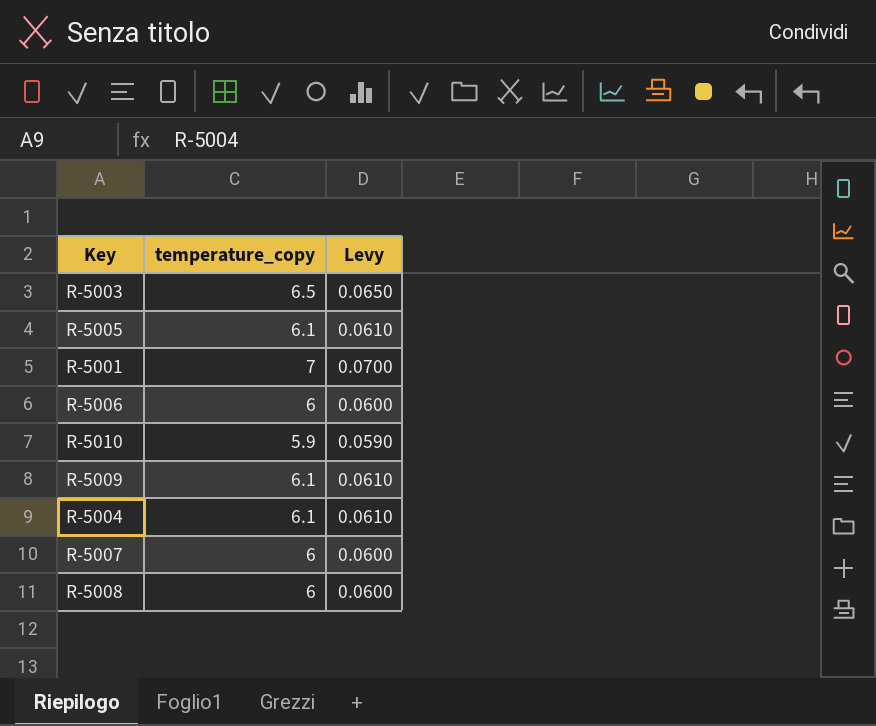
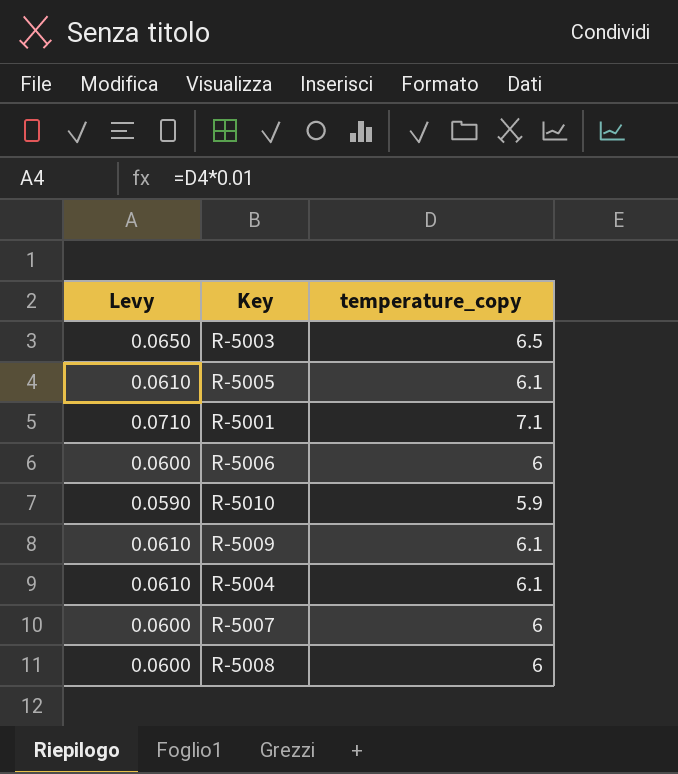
column Levy | position: 3 -> 1
R-5001 | Levy: 0.0700 -> 0.0710
R-5001 | temperature_copy: 7 -> 7.1

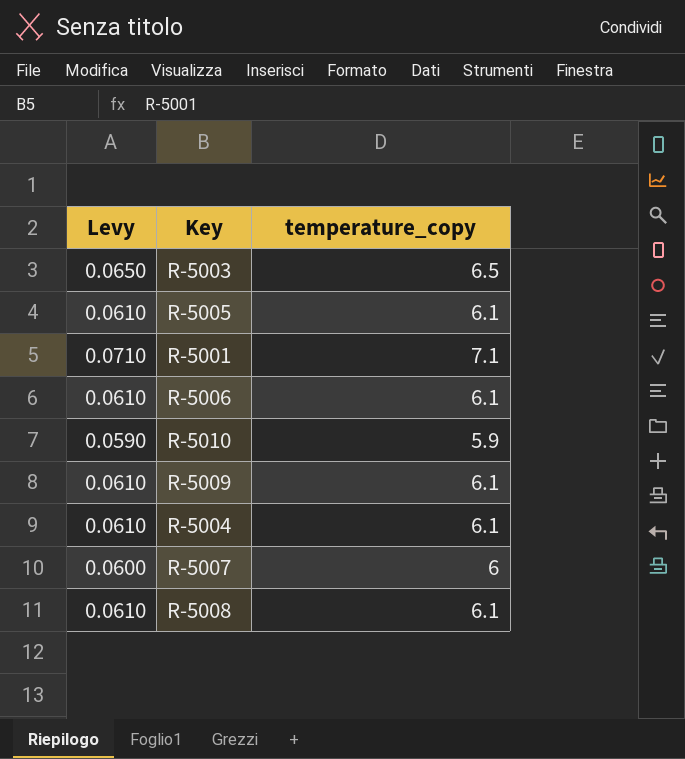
R-5006 | Levy: 0.0600 -> 0.0610
R-5006 | temperature_copy: 6 -> 6.1
R-5008 | Levy: 0.0600 -> 0.0610
R-5008 | temperature_copy: 6 -> 6.1

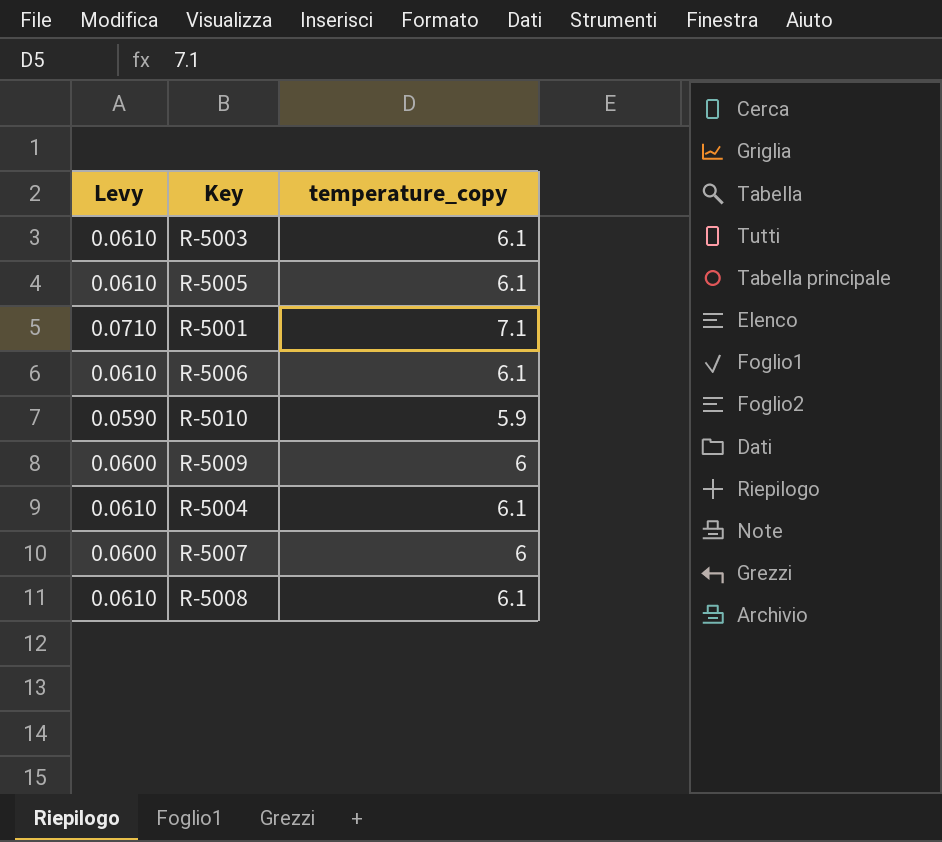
R-5003 | Levy: 0.0650 -> 0.0610
R-5003 | temperature_copy: 6.5 -> 6.1
R-5009 | Levy: 0.0610 -> 0.0600
R-5009 | temperature_copy: 6.1 -> 6

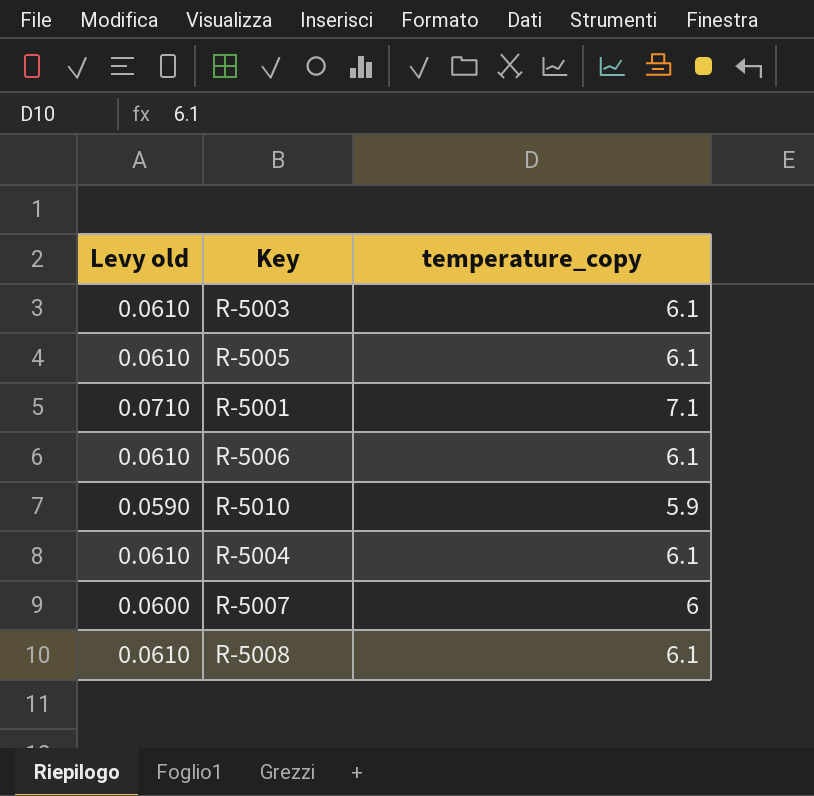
column name: Levy -> Levy old
row R-5009: 0.0600 | 6 -> none

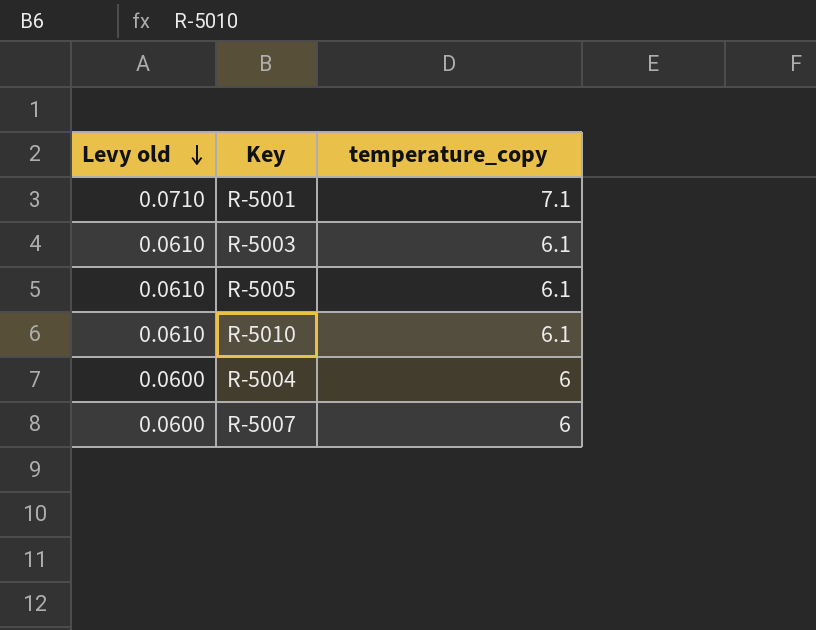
row order: none -> Levy old descending
row R-5006: 0.0610 | 6.1 -> none
row R-5008: 0.0610 | 6.1 -> none
R-5010 | Levy old: 0.0590 -> 0.0610
R-5010 | temperature_copy: 5.9 -> 6.1
R-5004 | Levy old: 0.0610 -> 0.0600
R-5004 | temperature_copy: 6.1 -> 6

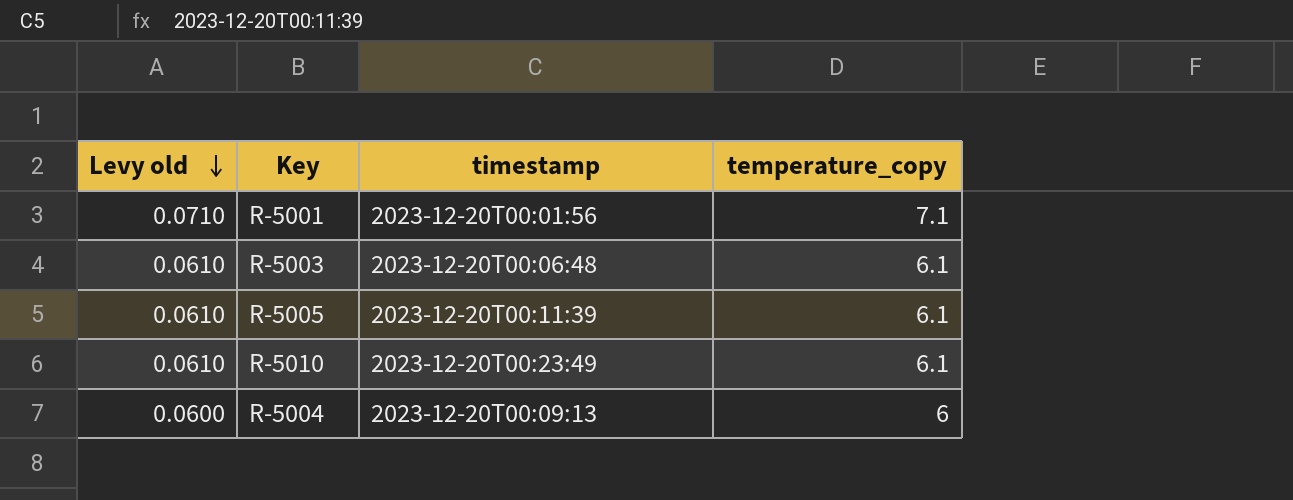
column timestamp | position: none -> 3
row R-5007: 0.0600 | 6 -> none

